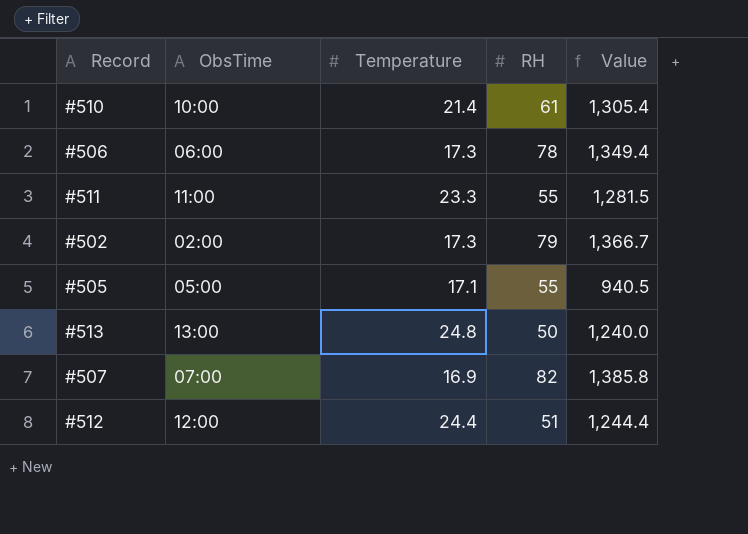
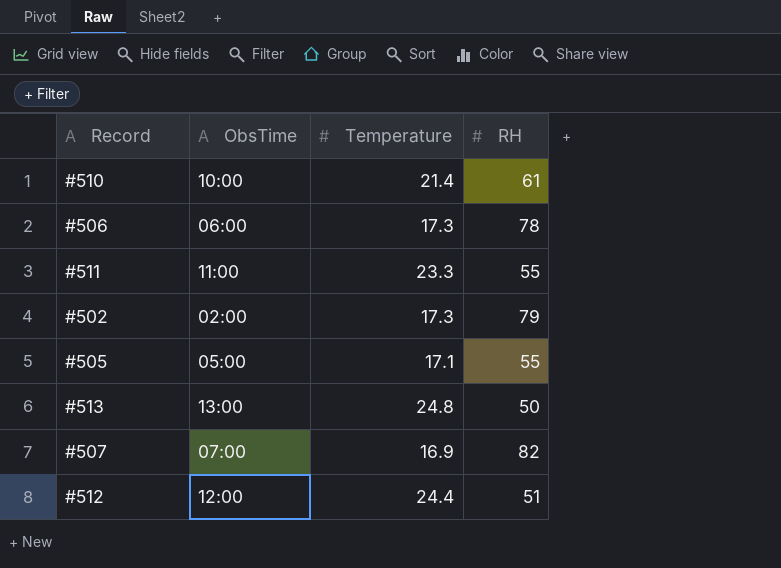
column Value | formula: [Temperature] * [RH] -> none

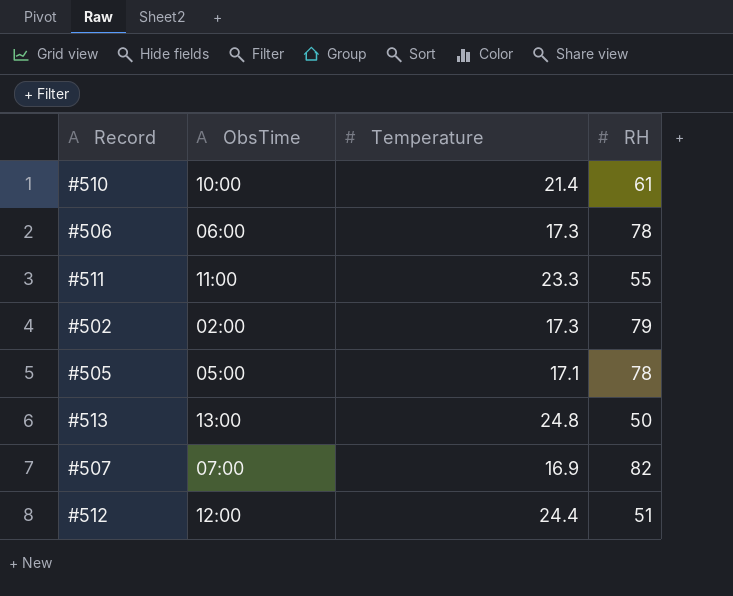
#505 | RH: 55 -> 78

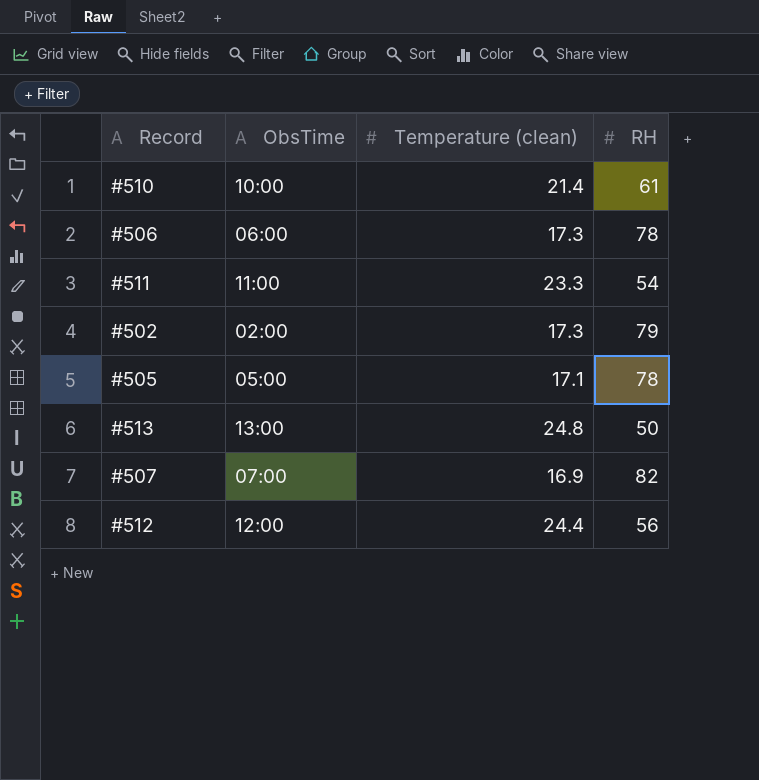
column name: Temperature -> Temperature (clean)
#511 | RH: 55 -> 54
#512 | RH: 51 -> 56

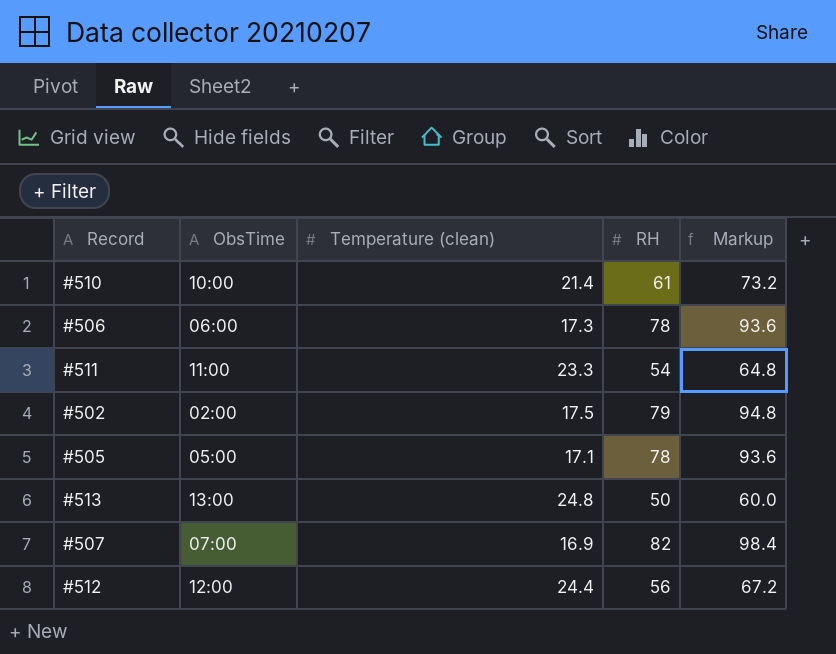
column Markup | formula: none -> [RH] * 1.2
#502 | Temperature (clean): 17.3 -> 17.5

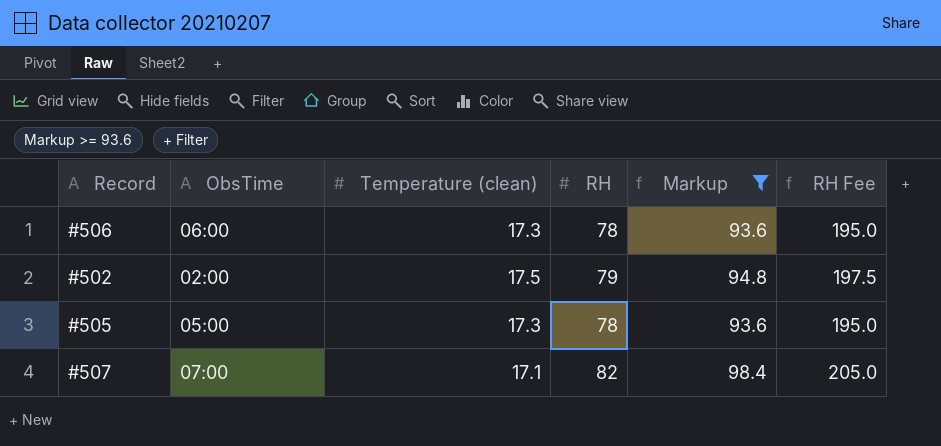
filter: none -> Markup >= 93.6
column RH Fee | formula: none -> [RH] * 2.5
#505 | Temperature (clean): 17.1 -> 17.3
#507 | Temperature (clean): 16.9 -> 17.1

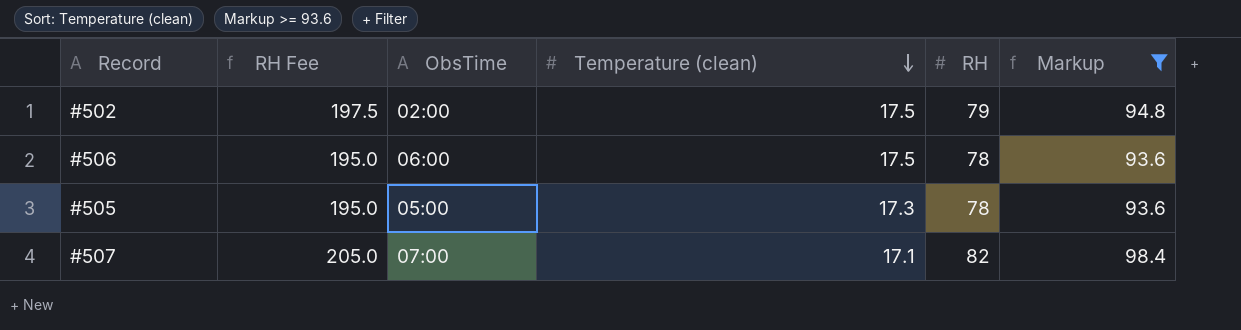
row order: none -> Temperature (clean) descending
column RH Fee | position: 6 -> 2
#506 | Temperature (clean): 17.3 -> 17.5

